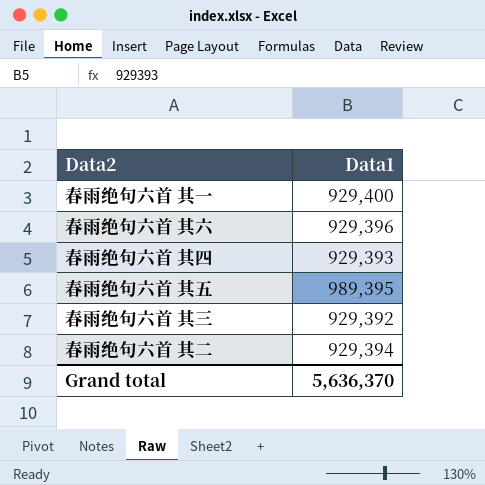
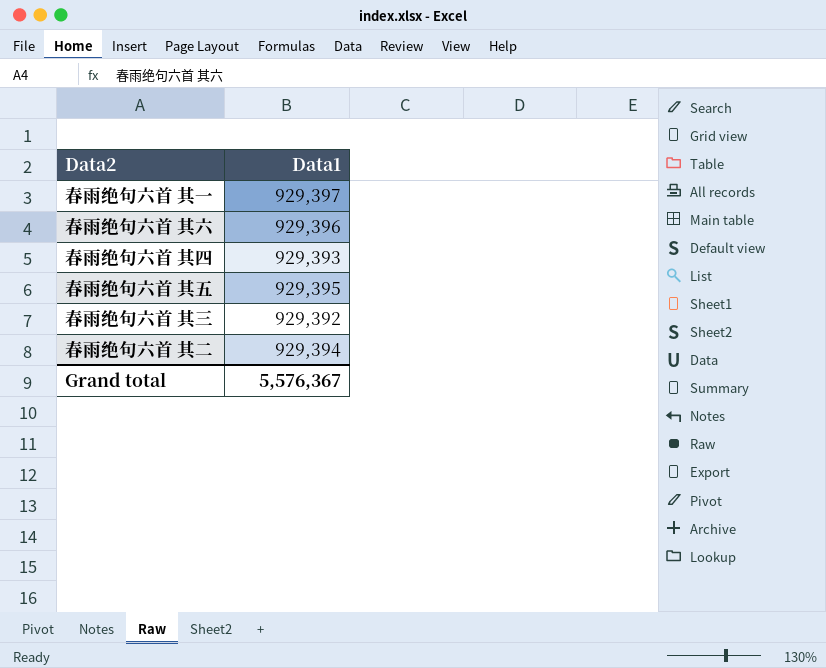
春雨绝句六首 其一 | Data1: 929,400 -> 929,397
春雨绝句六首 其五 | Data1: 989,395 -> 929,395
Grand total | Data1: 5,636,370 -> 5,576,367

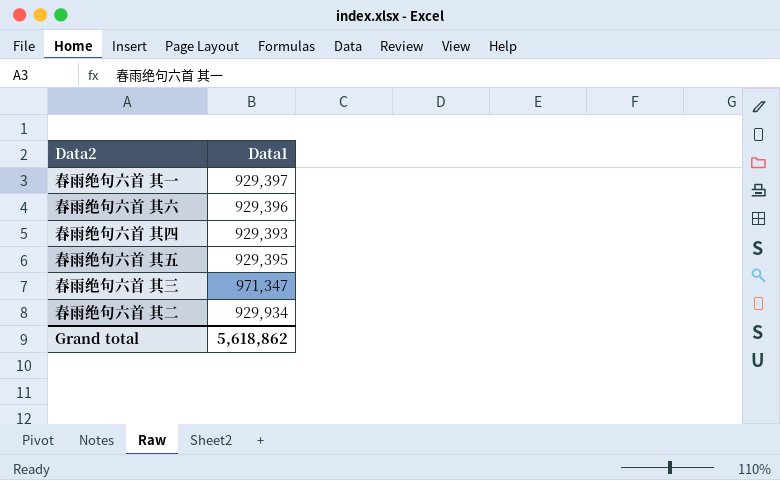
春雨绝句六首 其三 | Data1: 929,392 -> 971,347
春雨绝句六首 其二 | Data1: 929,394 -> 929,934
Grand total | Data1: 5,576,367 -> 5,618,862

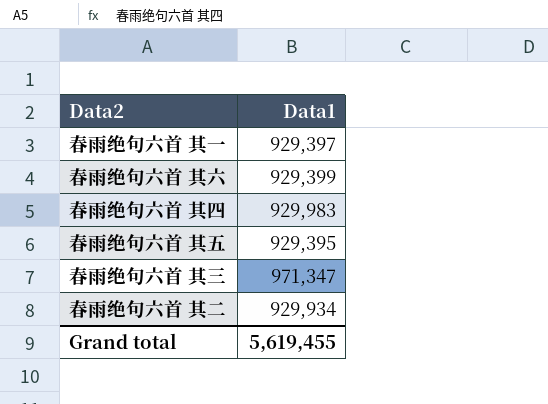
春雨绝句六首 其六 | Data1: 929,396 -> 929,399
春雨绝句六首 其四 | Data1: 929,393 -> 929,983
Grand total | Data1: 5,618,862 -> 5,619,455

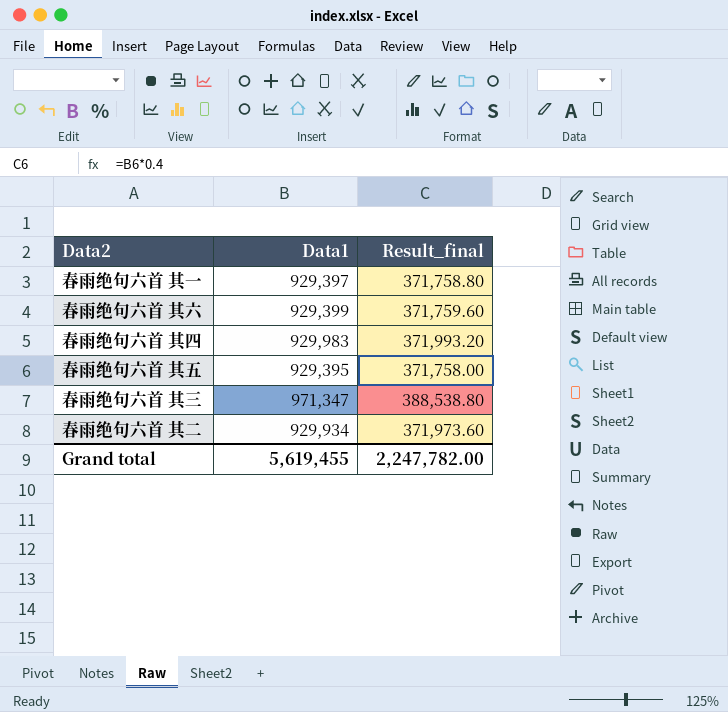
column Result_final | formula: none -> [Data1] * 0.4

